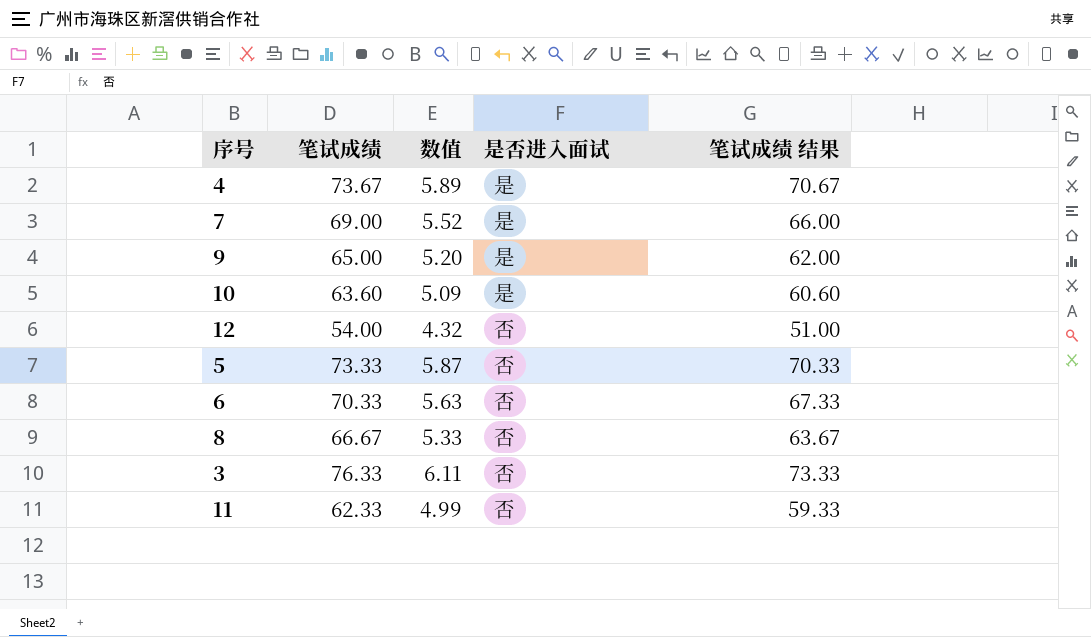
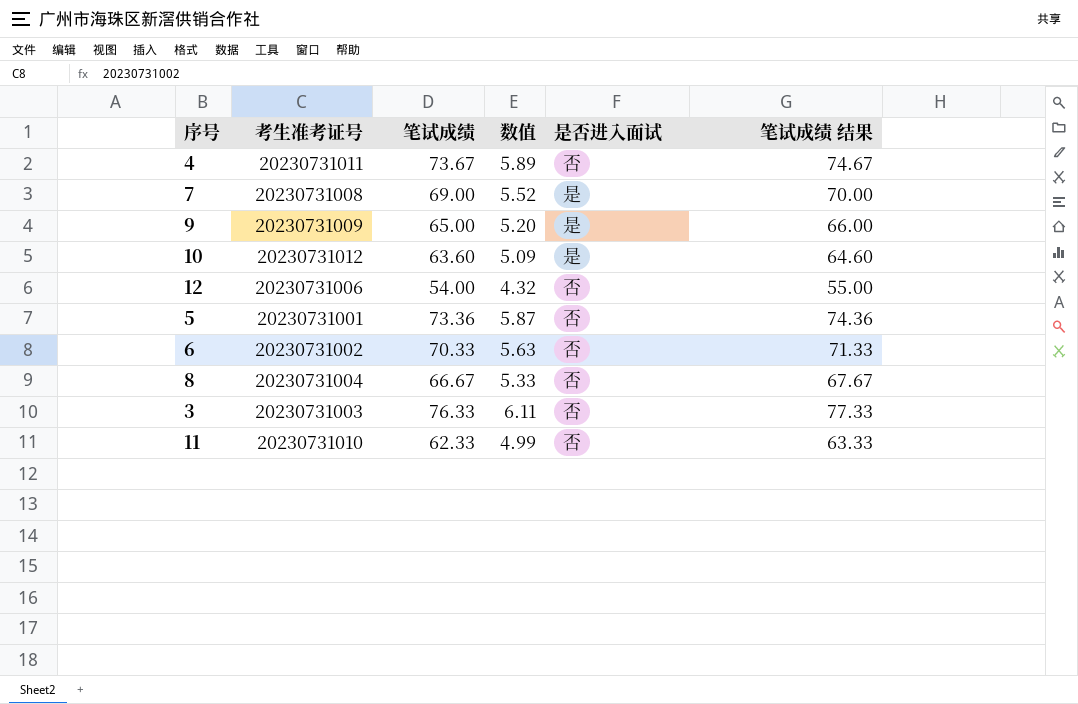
column 考生准考证号 | position: none -> 2
column 笔试成绩 结果 | formula: [笔试成绩] - 3 -> [笔试成绩] + 1
4 | 是否进入面试: 是 -> 否
5 | 笔试成绩: 73.33 -> 73.36

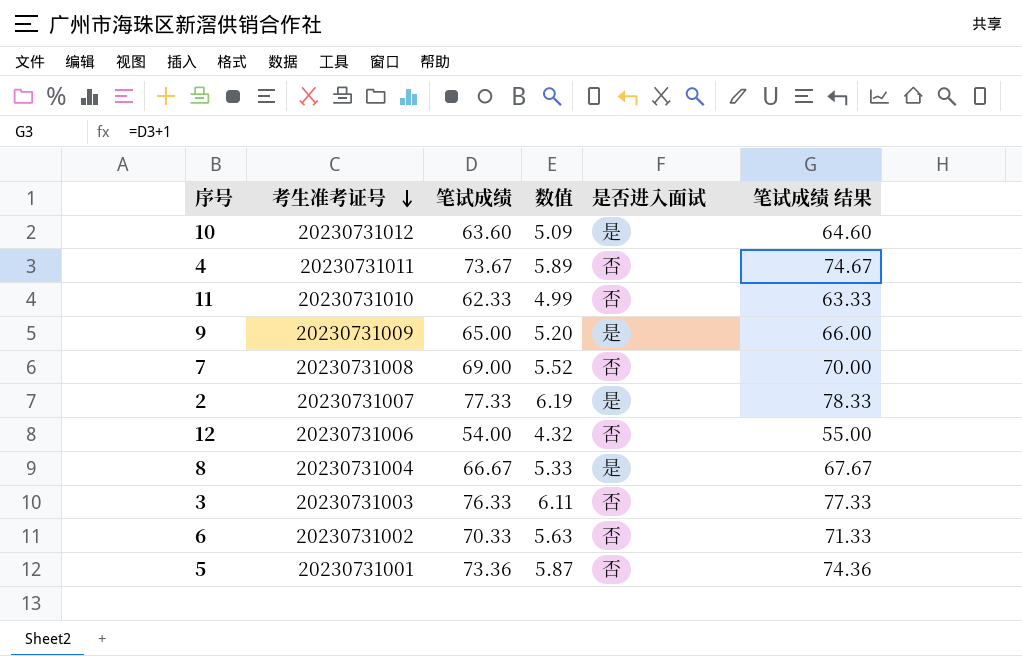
row order: none -> 考生准考证号 descending
7 | 是否进入面试: 是 -> 否
row 2: none -> 20230731007 | 77.33 | 6.19 | 是 | 78.33
8 | 是否进入面试: 否 -> 是

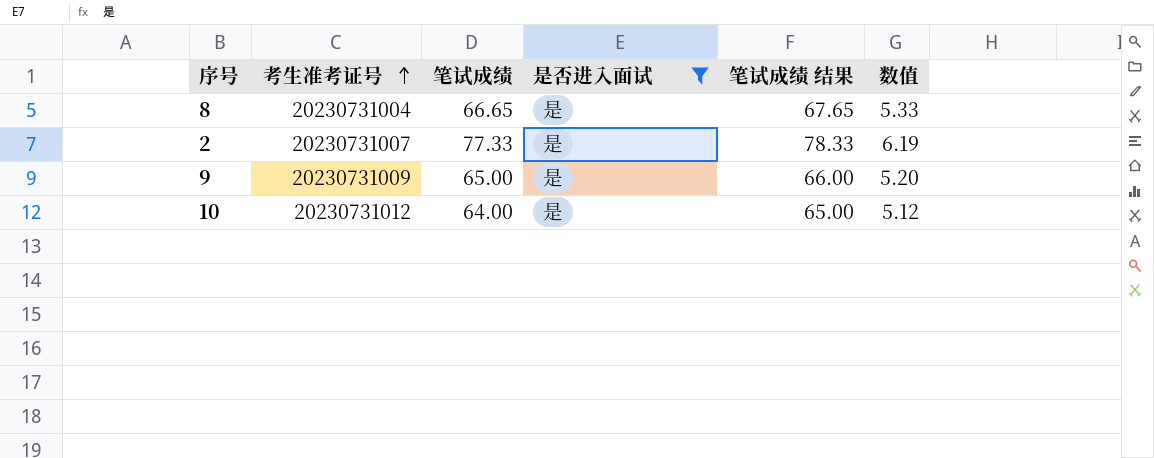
filter: none -> 是否进入面试 = 是
row order: 考生准考证号 descending -> 考生准考证号 ascending
column 数值 | position: 4 -> 6
8 | 笔试成绩: 66.67 -> 66.65
8 | 笔试成绩 结果: 67.67 -> 67.65
10 | 笔试成绩: 63.60 -> 64.00
10 | 笔试成绩 结果: 64.60 -> 65.00
10 | 数值: 5.09 -> 5.12

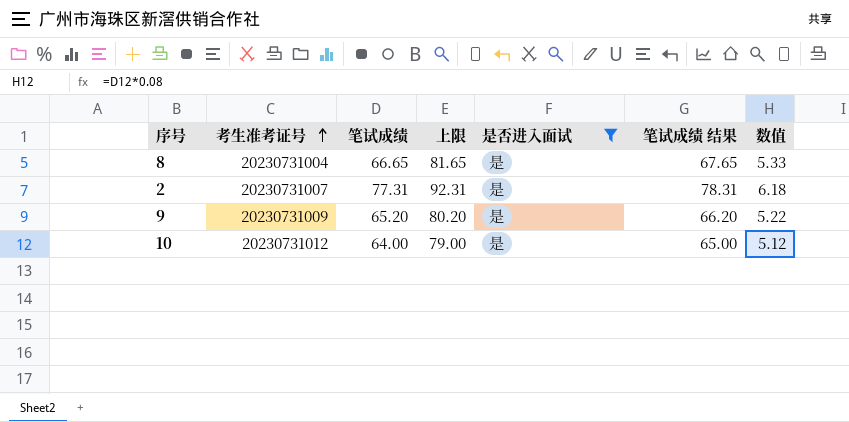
column 上限 | formula: none -> [笔试成绩] + 15
2 | 笔试成绩: 77.33 -> 77.31
2 | 笔试成绩 结果: 78.33 -> 78.31
2 | 数值: 6.19 -> 6.18
9 | 笔试成绩: 65.00 -> 65.20
9 | 笔试成绩 结果: 66.00 -> 66.20
9 | 数值: 5.20 -> 5.22

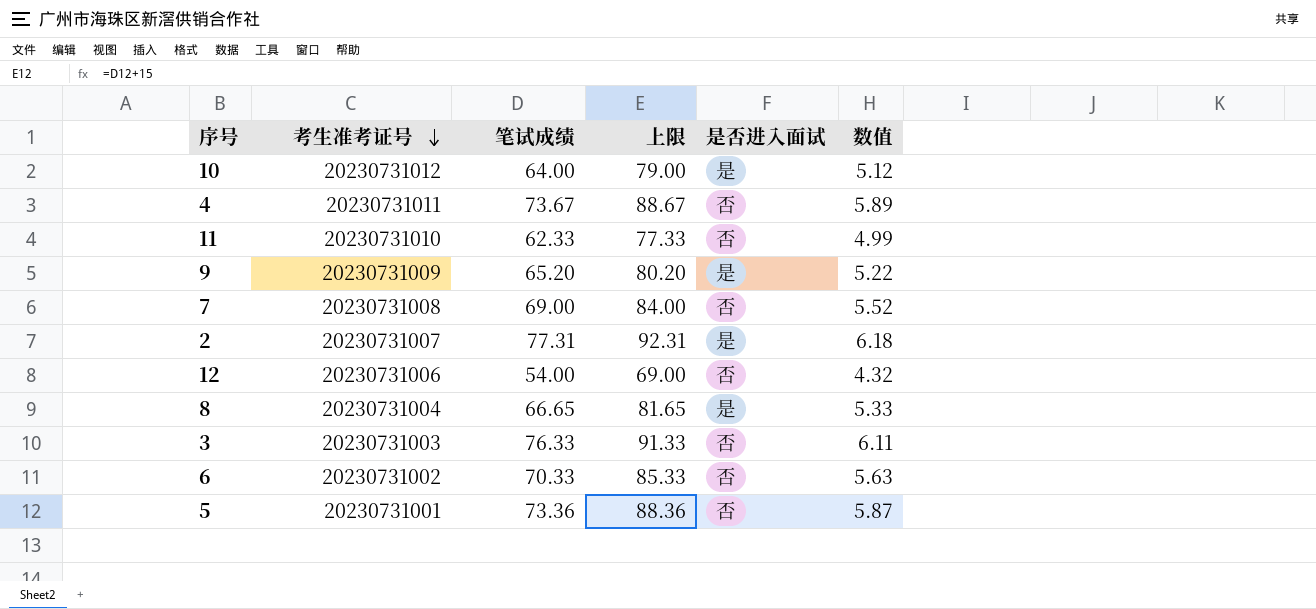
filter: 是否进入面试 = 是 -> none
row order: 考生准考证号 ascending -> 考生准考证号 descending
column 笔试成绩 结果 | formula: [笔试成绩] + 1 -> none

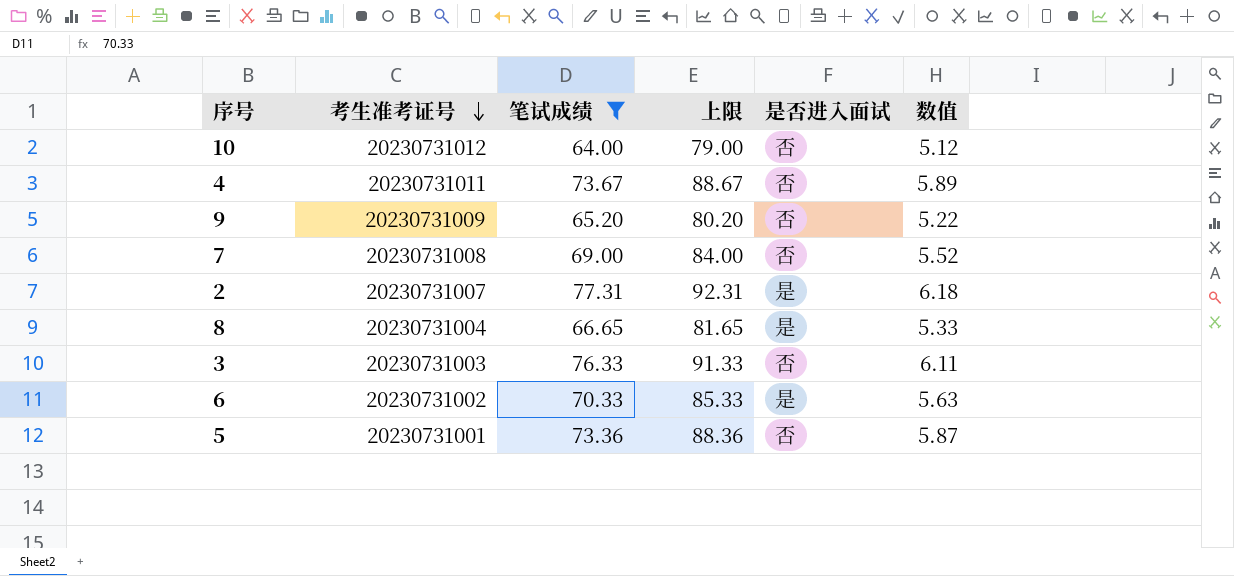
filter: none -> 笔试成绩 >= 64.00
10 | 是否进入面试: 是 -> 否
9 | 是否进入面试: 是 -> 否
6 | 是否进入面试: 否 -> 是

